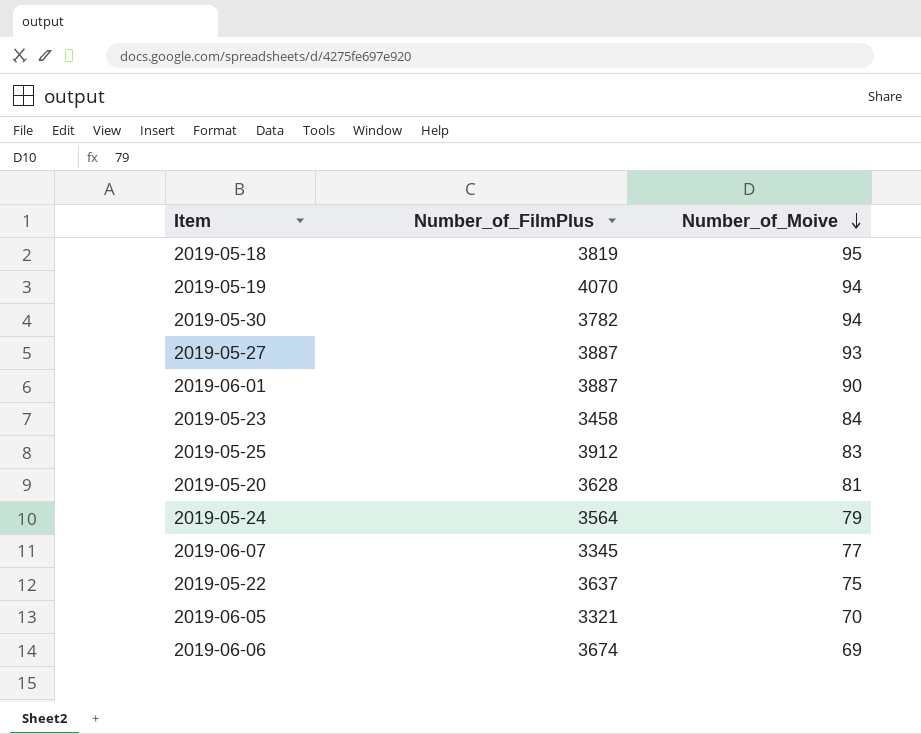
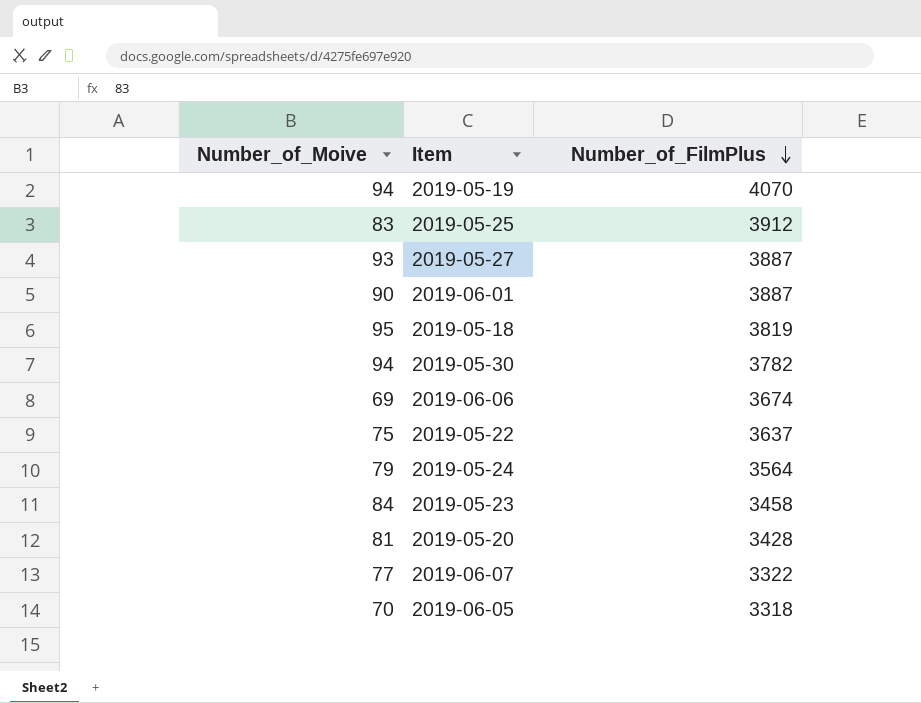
row order: Number_of_Moive descending -> Number_of_FilmPlus descending
column Number_of_Moive | position: 3 -> 1
2019-05-20 | Number_of_FilmPlus: 3628 -> 3428
2019-06-07 | Number_of_FilmPlus: 3345 -> 3322
2019-06-05 | Number_of_FilmPlus: 3321 -> 3318

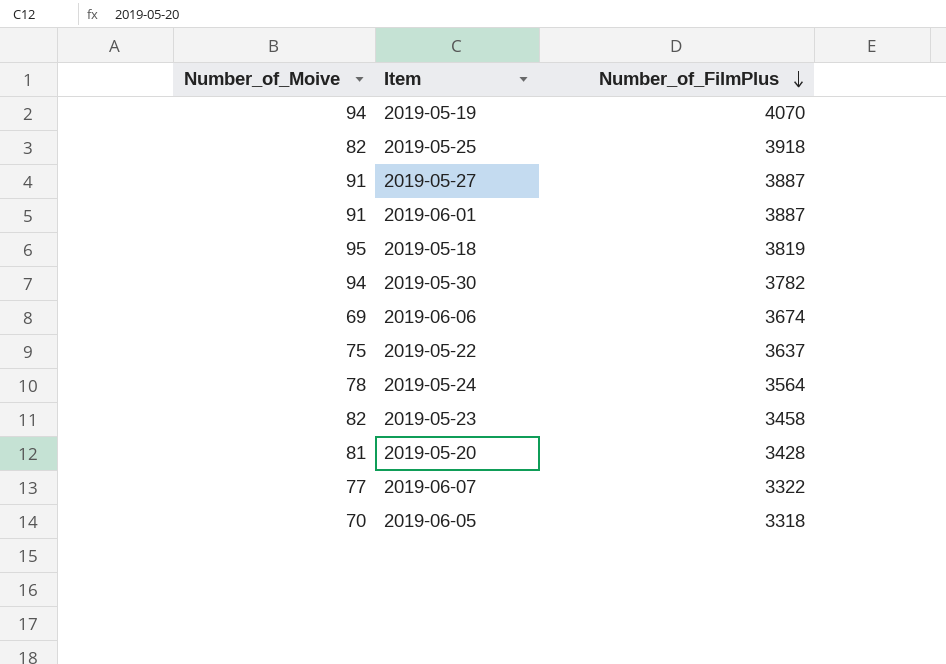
2019-05-25 | Number_of_Moive: 83 -> 82
2019-05-25 | Number_of_FilmPlus: 3912 -> 3918
2019-05-27 | Number_of_Moive: 93 -> 91
2019-06-01 | Number_of_Moive: 90 -> 91
2019-05-24 | Number_of_Moive: 79 -> 78
2019-05-23 | Number_of_Moive: 84 -> 82

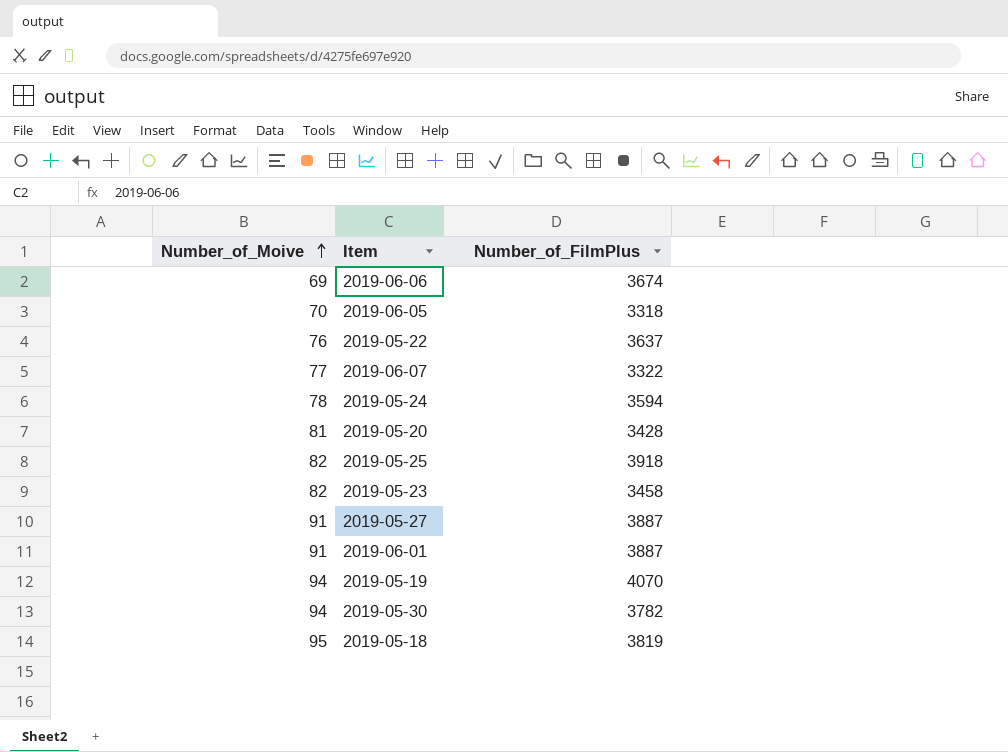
row order: Number_of_FilmPlus descending -> Number_of_Moive ascending
2019-05-22 | Number_of_Moive: 75 -> 76
2019-05-24 | Number_of_FilmPlus: 3564 -> 3594

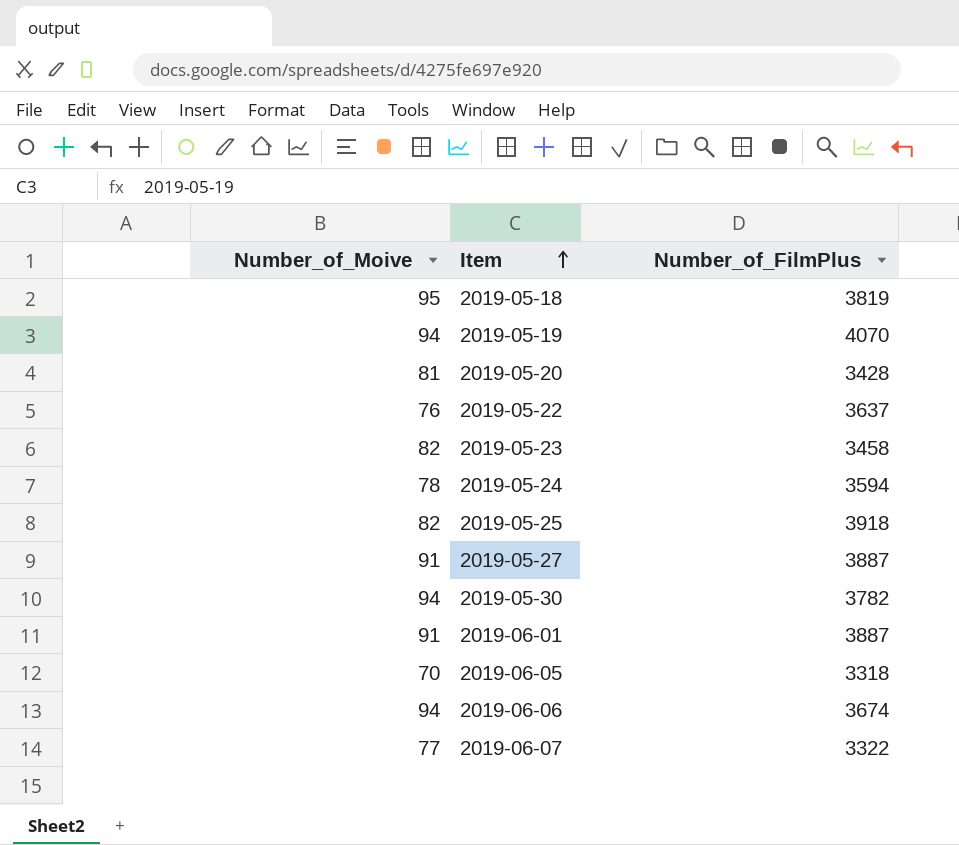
row order: Number_of_Moive ascending -> Item ascending
2019-06-06 | Number_of_Moive: 69 -> 94

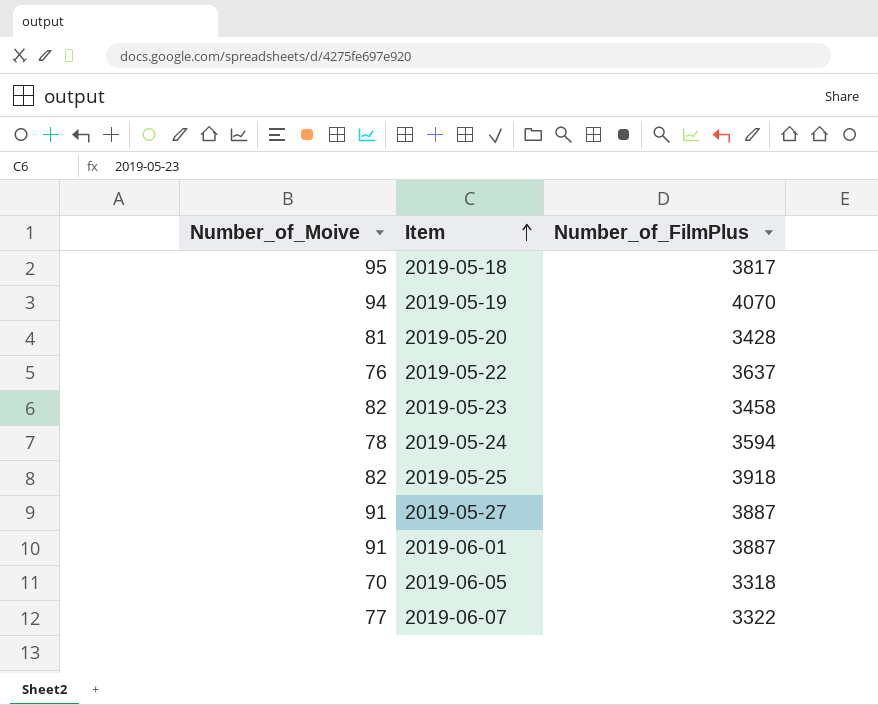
row 2019-05-30: 94 | 3782 -> none
row 2019-06-06: 94 | 3674 -> none
2019-05-18 | Number_of_FilmPlus: 3819 -> 3817

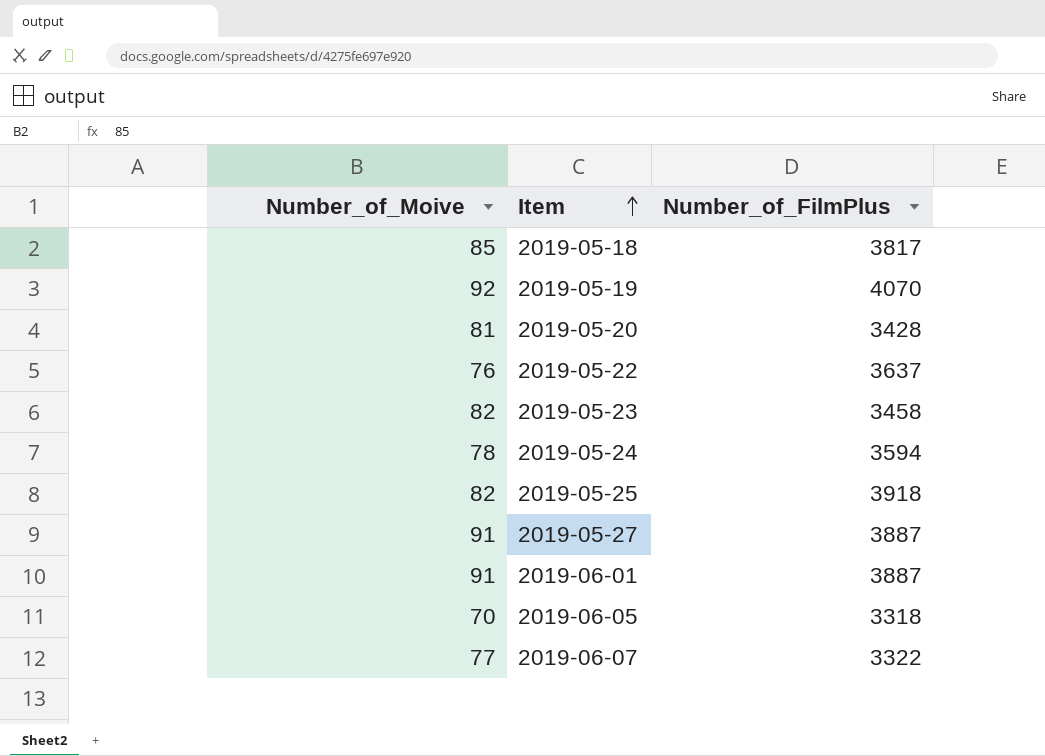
2019-05-18 | Number_of_Moive: 95 -> 85
2019-05-19 | Number_of_Moive: 94 -> 92

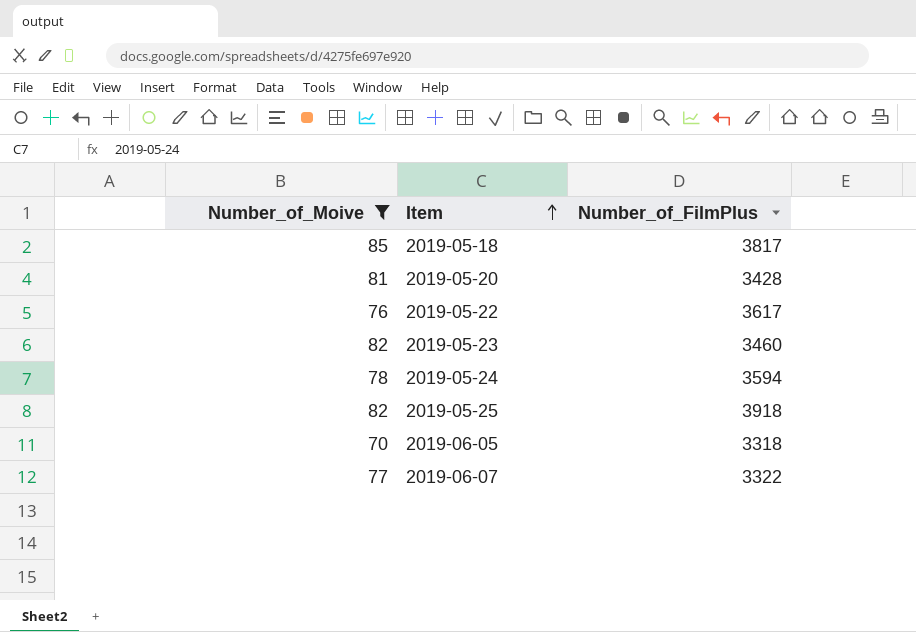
filter: none -> Number_of_Moive <= 85
2019-05-22 | Number_of_FilmPlus: 3637 -> 3617
2019-05-23 | Number_of_FilmPlus: 3458 -> 3460

